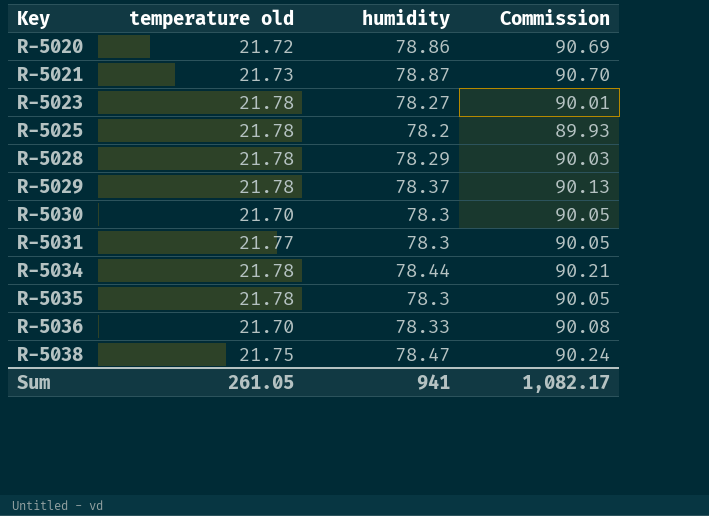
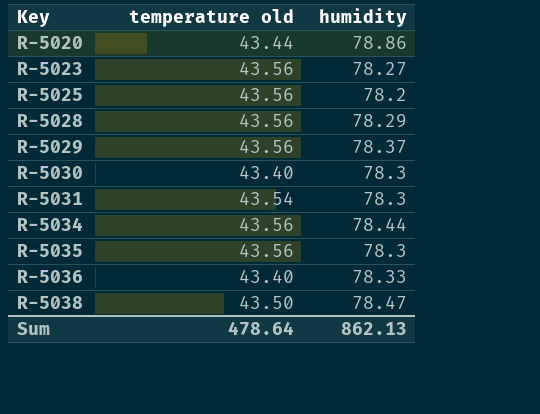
column Commission | formula: [humidity] * 1.15 -> none
row R-5021: 21.73 | 78.87 | 90.70 -> none
R-5020 | temperature old: 21.72 -> 43.44
R-5023 | temperature old: 21.78 -> 43.56
R-5025 | temperature old: 21.78 -> 43.56
R-5028 | temperature old: 21.78 -> 43.56
R-5029 | temperature old: 21.78 -> 43.56
R-5030 | temperature old: 21.70 -> 43.40
R-5031 | temperature old: 21.77 -> 43.54
R-5034 | temperature old: 21.78 -> 43.56
R-5035 | temperature old: 21.78 -> 43.56
R-5036 | temperature old: 21.70 -> 43.40
R-5038 | temperature old: 21.75 -> 43.50
Sum | temperature old: 261.05 -> 478.64
Sum | humidity: 941 -> 862.13

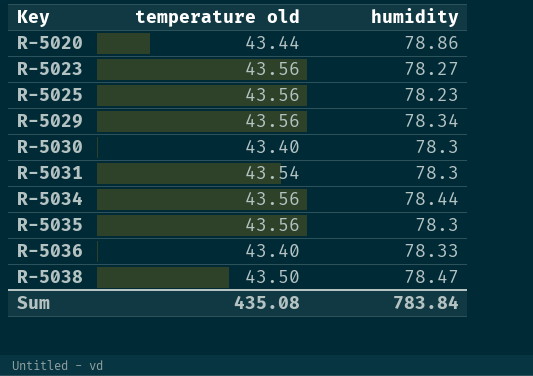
row R-5028: 43.56 | 78.29 -> none
R-5025 | humidity: 78.2 -> 78.23
R-5029 | humidity: 78.37 -> 78.34
Sum | temperature old: 478.64 -> 435.08
Sum | humidity: 862.13 -> 783.84

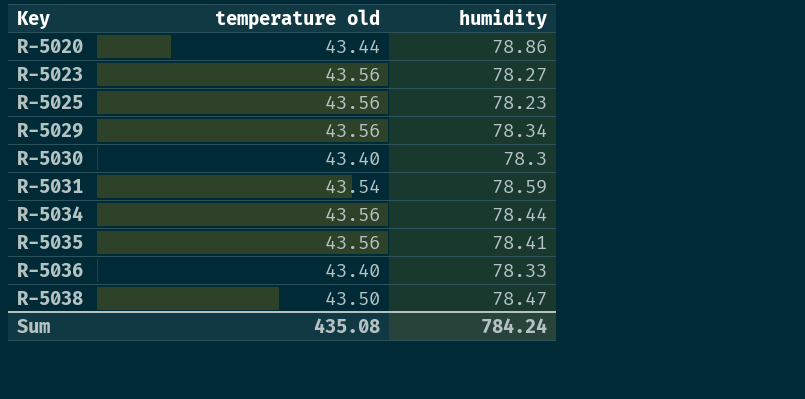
R-5031 | humidity: 78.3 -> 78.59
R-5035 | humidity: 78.3 -> 78.41
Sum | humidity: 783.84 -> 784.24

